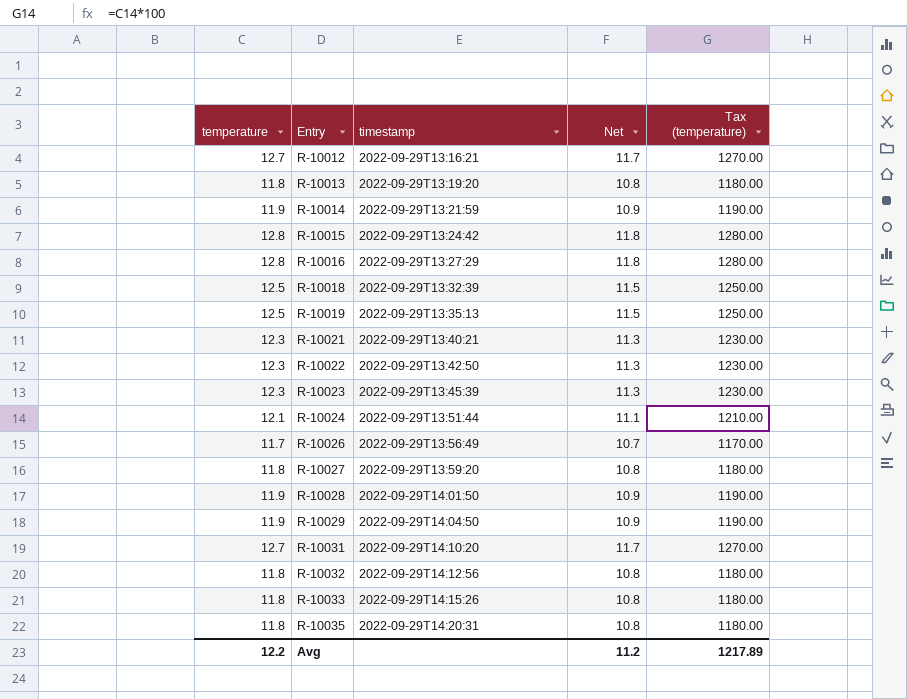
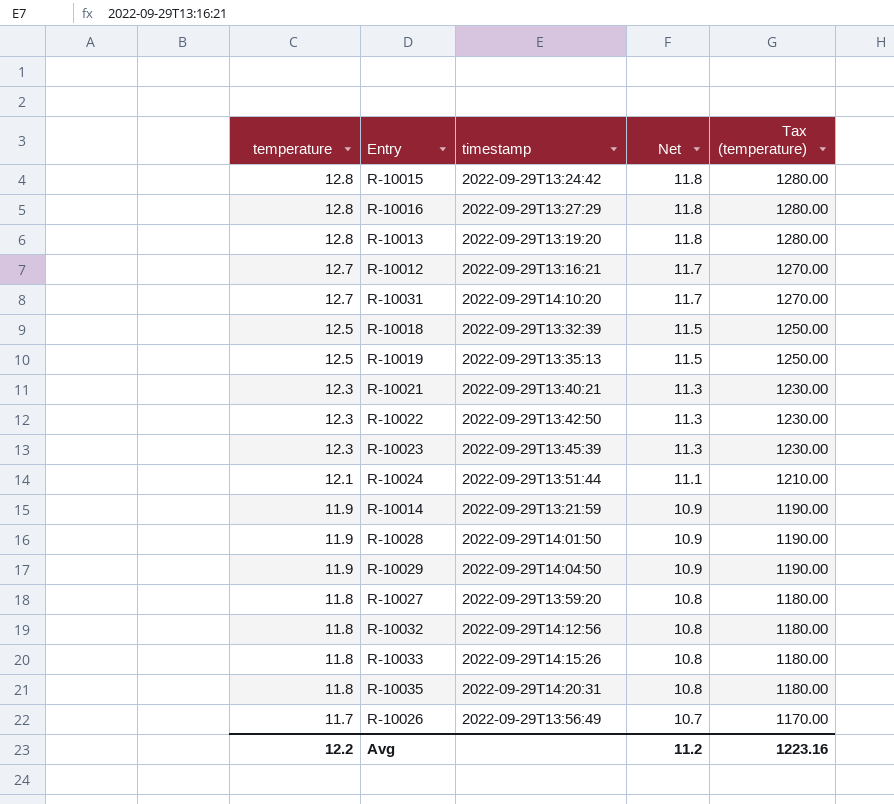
row order: Entry ascending -> temperature descending
R-10013 | temperature: 11.8 -> 12.8
R-10013 | Net: 10.8 -> 11.8
R-10013 | Tax (temperature): 1180.00 -> 1280.00
Avg | Tax (temperature): 1217.89 -> 1223.16

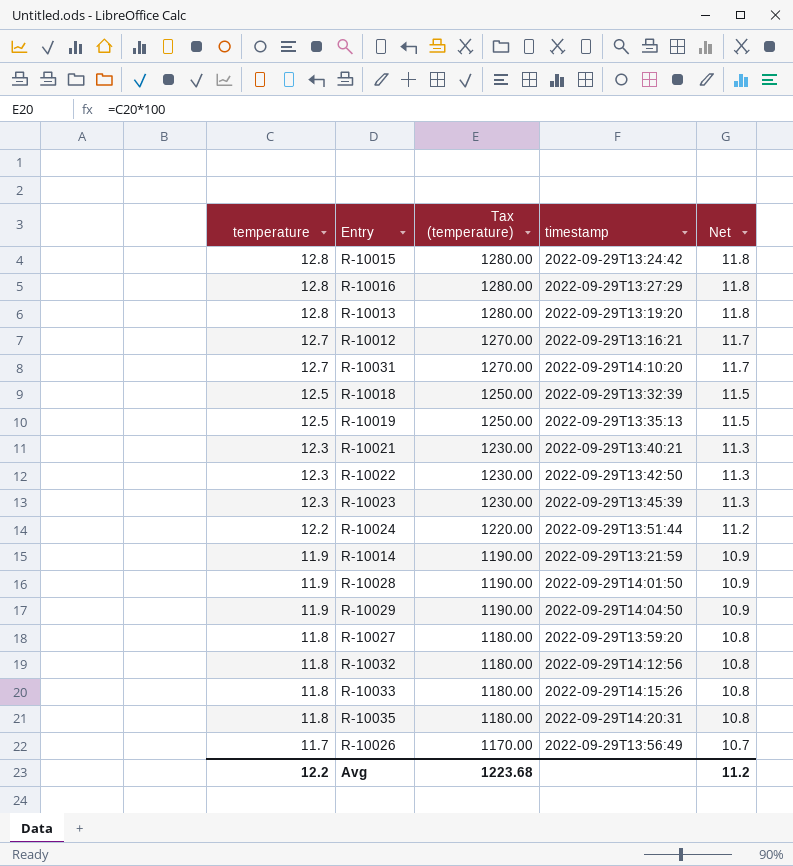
column Tax (temperature) | position: 5 -> 3
R-10024 | temperature: 12.1 -> 12.2
R-10024 | Tax (temperature): 1210.00 -> 1220.00
R-10024 | Net: 11.1 -> 11.2
Avg | Tax (temperature): 1223.16 -> 1223.68

